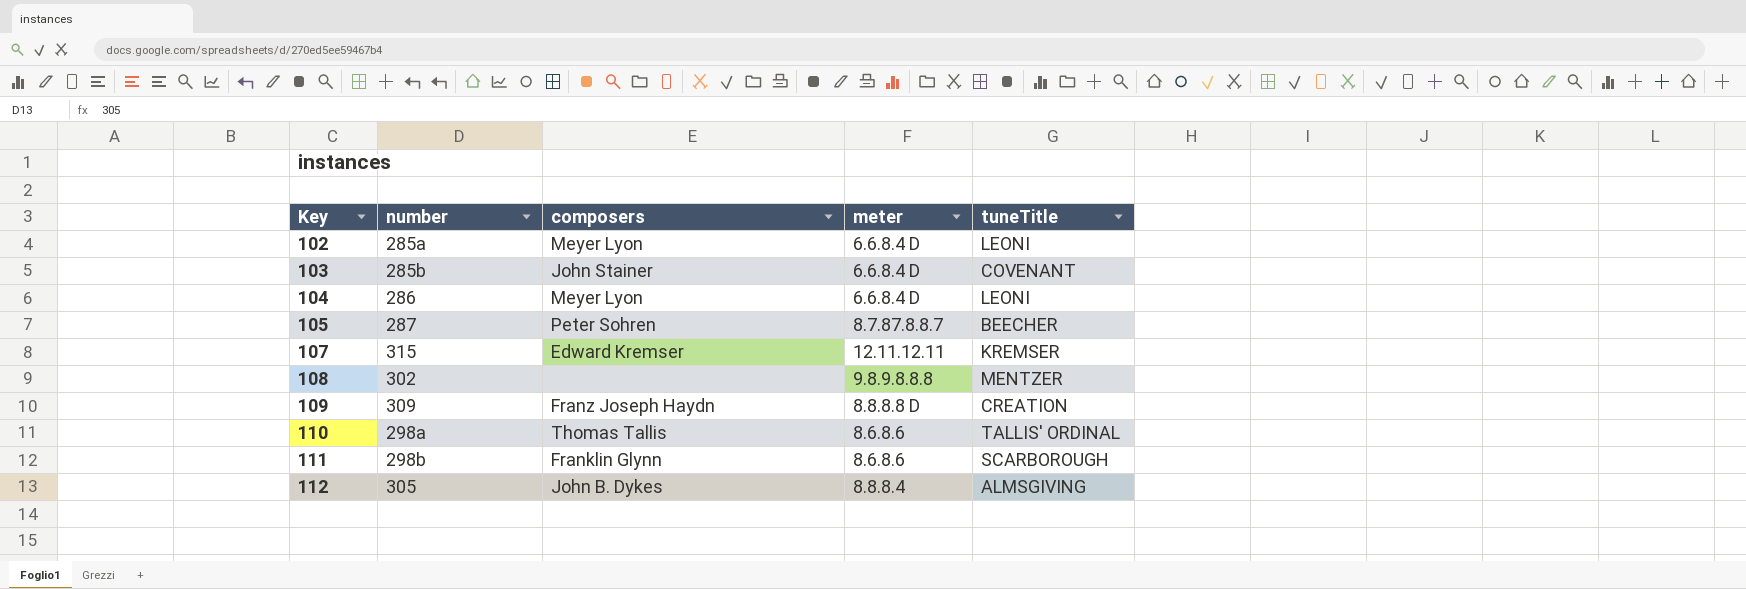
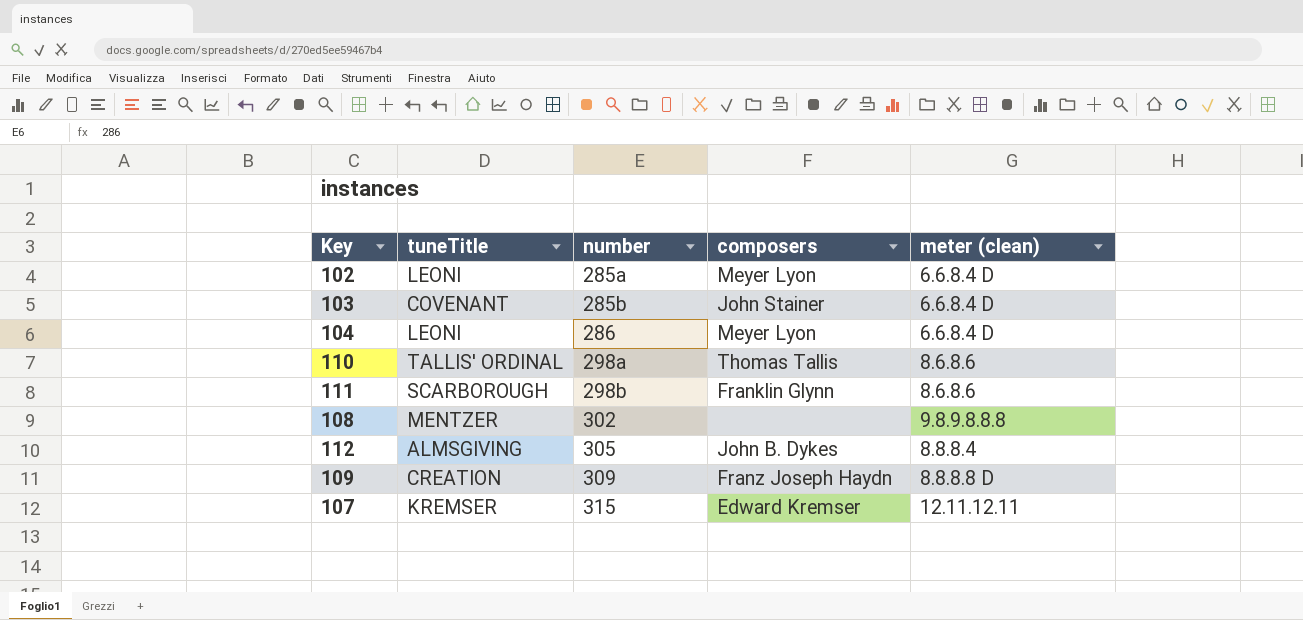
row order: Key ascending -> number ascending
column tuneTitle | position: 5 -> 2
column name: meter -> meter (clean)
row 105: 287 | Peter Sohren | 8.7.87.8.8.7 | BEECHER -> none

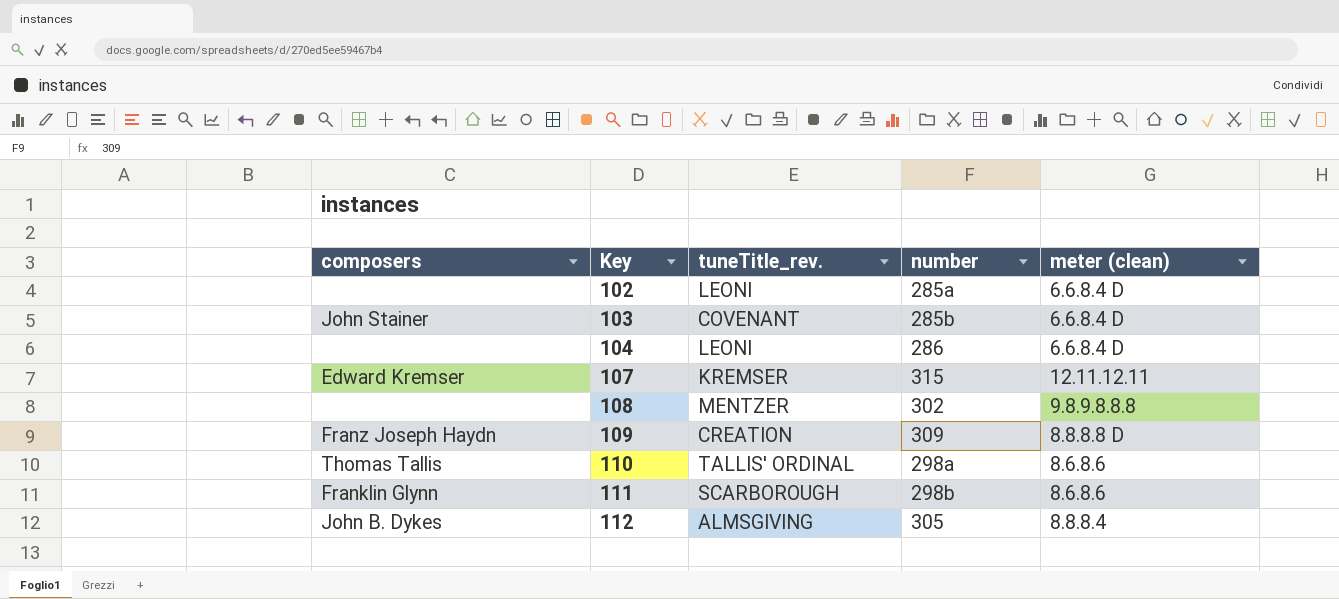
row order: number ascending -> Key ascending
column composers | position: 4 -> 1
column name: tuneTitle -> tuneTitle_rev.
102 | composers: Meyer Lyon -> none
104 | composers: Meyer Lyon -> none

